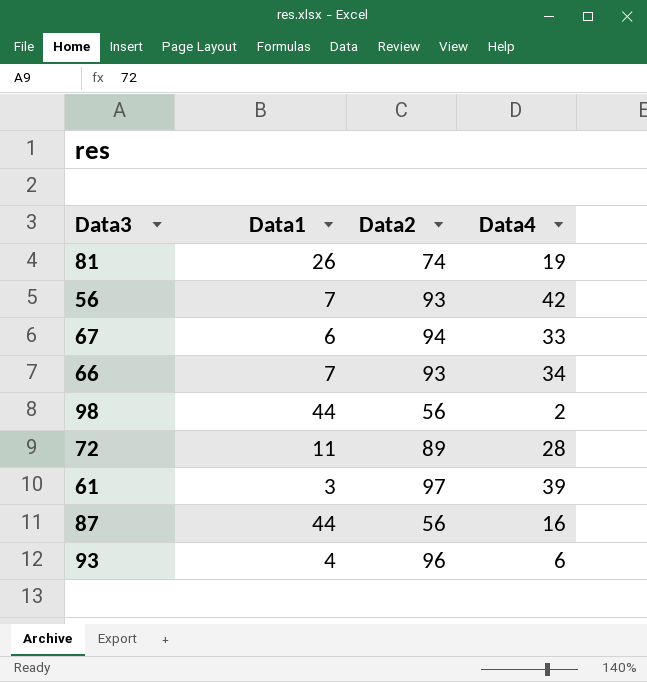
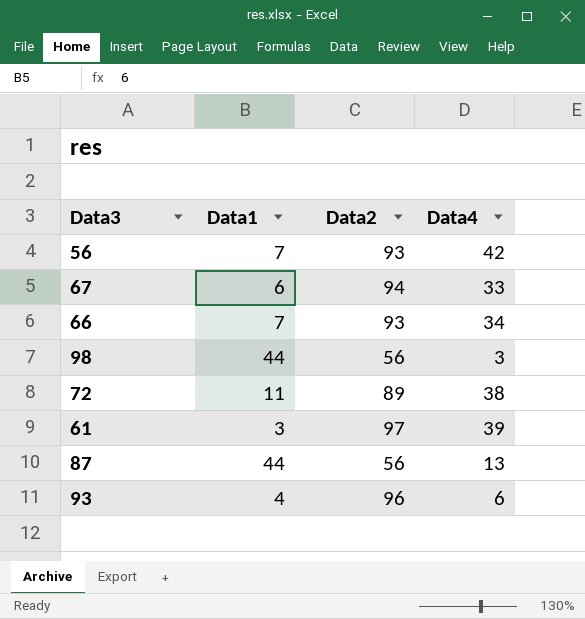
row 81: 26 | 74 | 19 -> none
98 | Data4: 2 -> 3
72 | Data4: 28 -> 38
87 | Data4: 16 -> 13

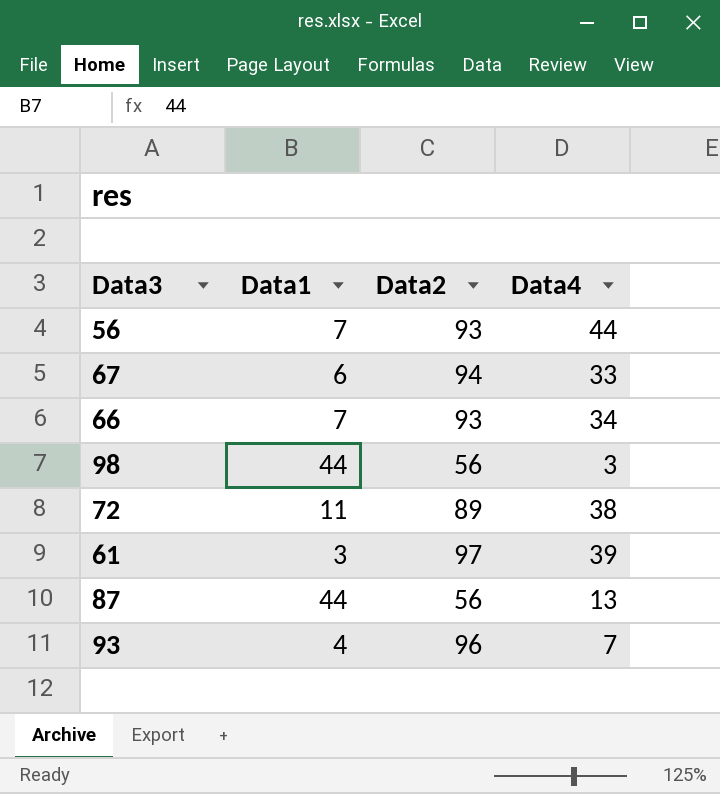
56 | Data4: 42 -> 44
93 | Data4: 6 -> 7

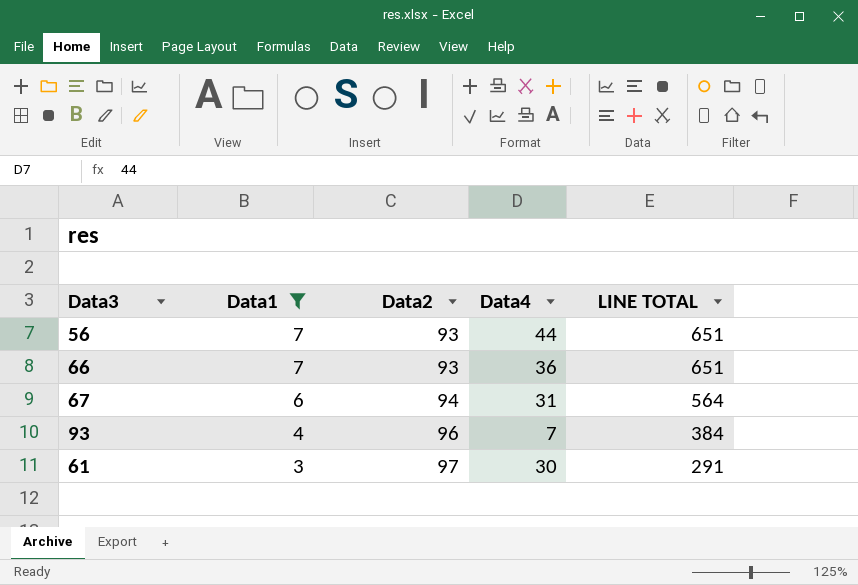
filter: none -> Data1 <= 7
row order: none -> Data1 descending
column LINE TOTAL | formula: none -> [Data1] * [Data2]
66 | Data4: 34 -> 36
67 | Data4: 33 -> 31
61 | Data4: 39 -> 30

